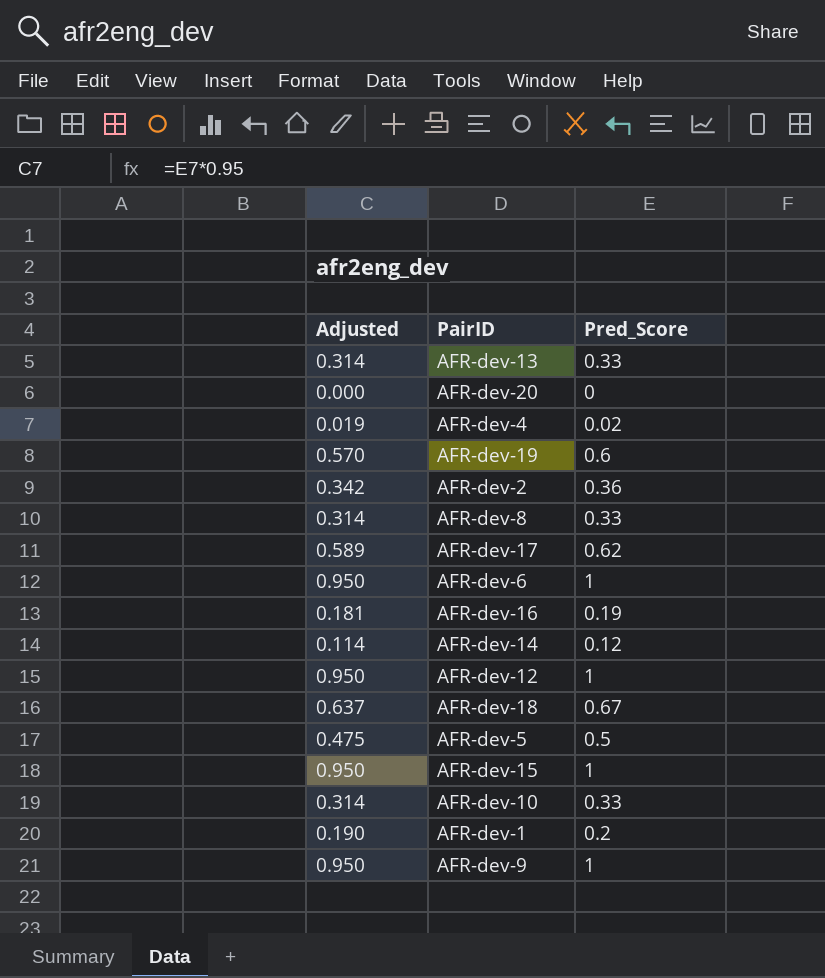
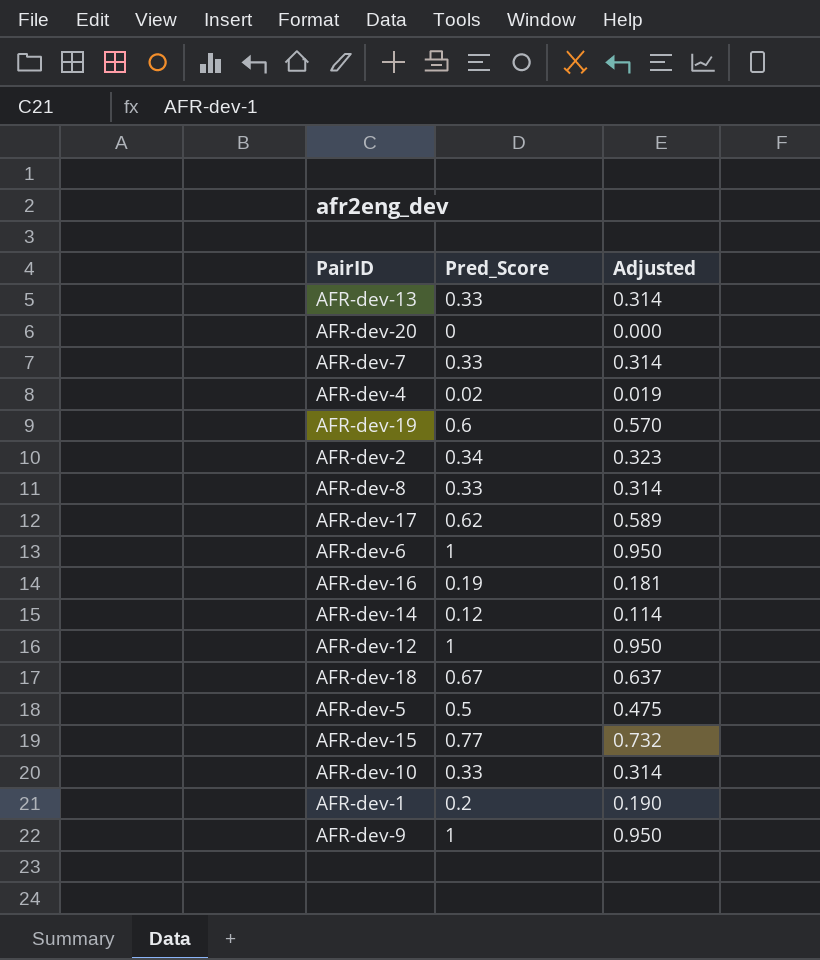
column Adjusted | position: 1 -> 3
row AFR-dev-7: none -> 0.33 | 0.314
AFR-dev-2 | Pred_Score: 0.36 -> 0.34
AFR-dev-2 | Adjusted: 0.342 -> 0.323
AFR-dev-15 | Pred_Score: 1 -> 0.77
AFR-dev-15 | Adjusted: 0.950 -> 0.732

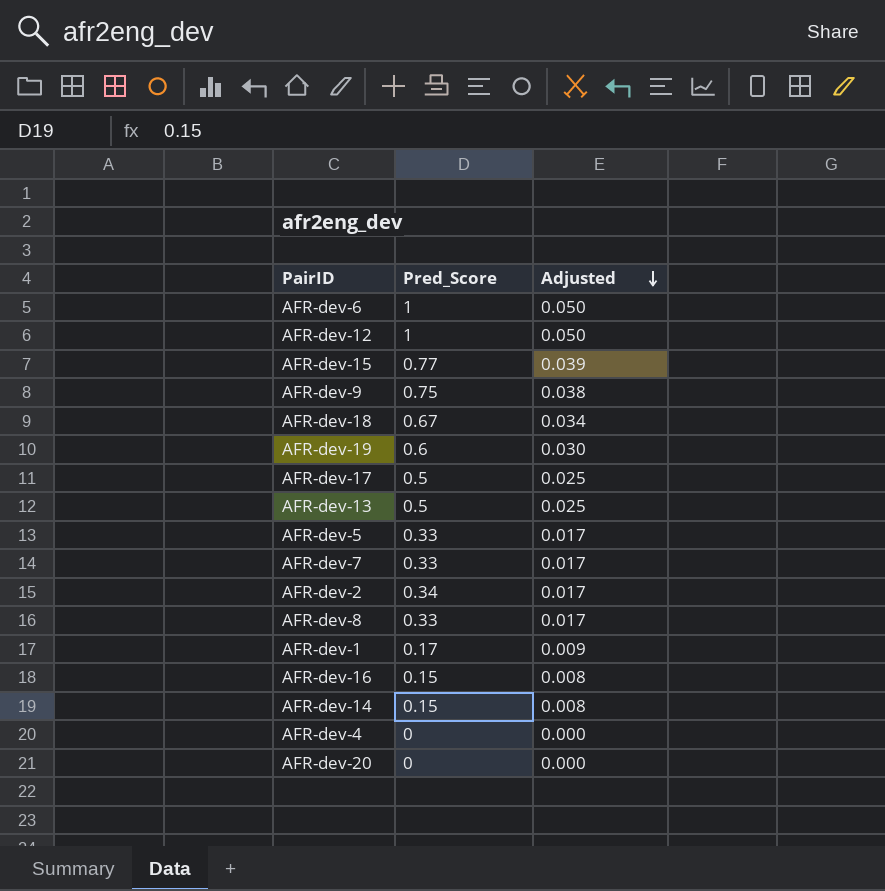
row order: none -> Adjusted descending
column Adjusted | formula: [Pred_Score] * 0.95 -> [Pred_Score] * 0.05
row AFR-dev-10: 0.33 | 0.314 -> none
AFR-dev-9 | Pred_Score: 1 -> 0.75
AFR-dev-17 | Pred_Score: 0.62 -> 0.5
AFR-dev-13 | Pred_Score: 0.33 -> 0.5
AFR-dev-5 | Pred_Score: 0.5 -> 0.33
AFR-dev-1 | Pred_Score: 0.2 -> 0.17
AFR-dev-16 | Pred_Score: 0.19 -> 0.15
AFR-dev-14 | Pred_Score: 0.12 -> 0.15
AFR-dev-4 | Pred_Score: 0.02 -> 0

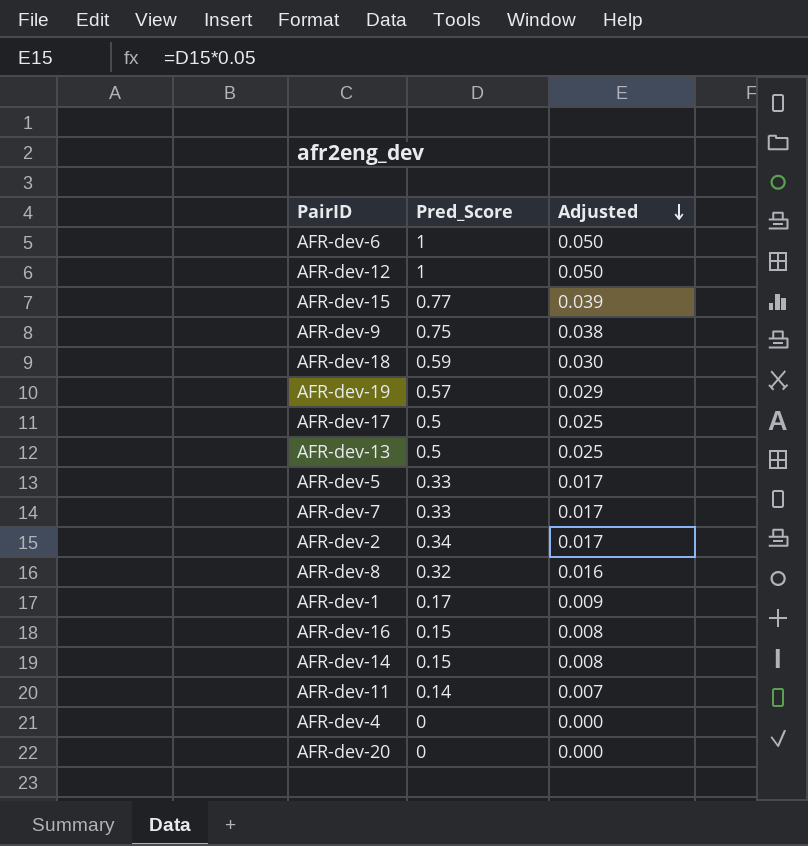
AFR-dev-18 | Pred_Score: 0.67 -> 0.59
AFR-dev-18 | Adjusted: 0.034 -> 0.030
AFR-dev-19 | Pred_Score: 0.6 -> 0.57
AFR-dev-19 | Adjusted: 0.030 -> 0.029
AFR-dev-8 | Pred_Score: 0.33 -> 0.32
AFR-dev-8 | Adjusted: 0.017 -> 0.016
row AFR-dev-11: none -> 0.14 | 0.007

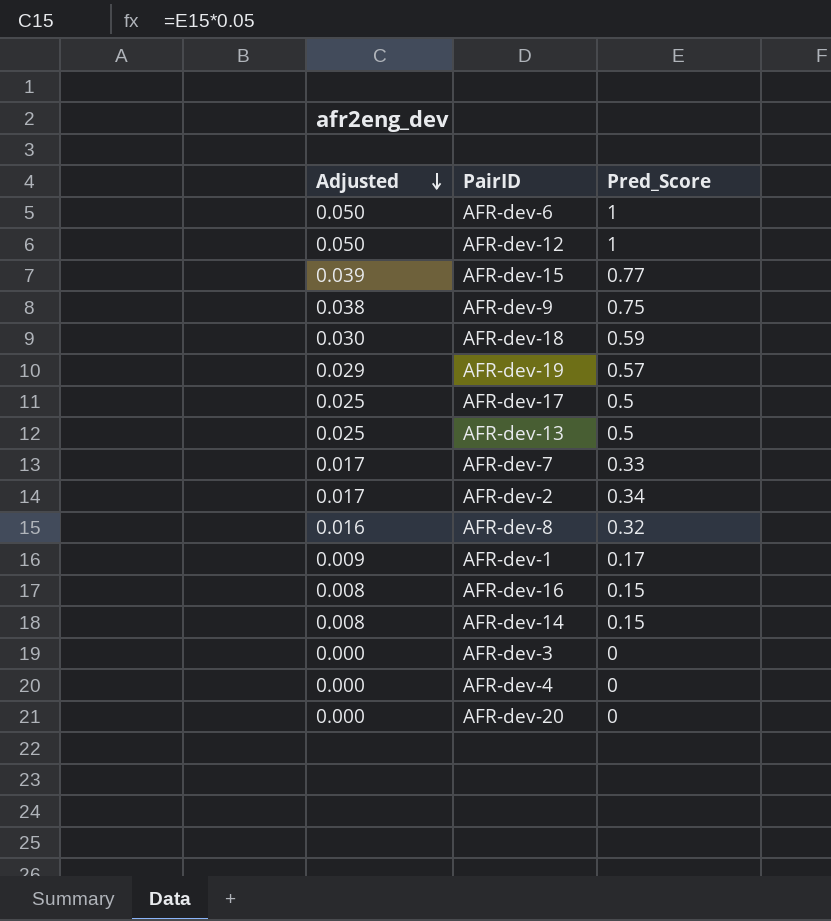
column Adjusted | position: 3 -> 1
row AFR-dev-5: 0.33 | 0.017 -> none
row AFR-dev-11: 0.14 | 0.007 -> none
row AFR-dev-3: none -> 0.000 | 0

